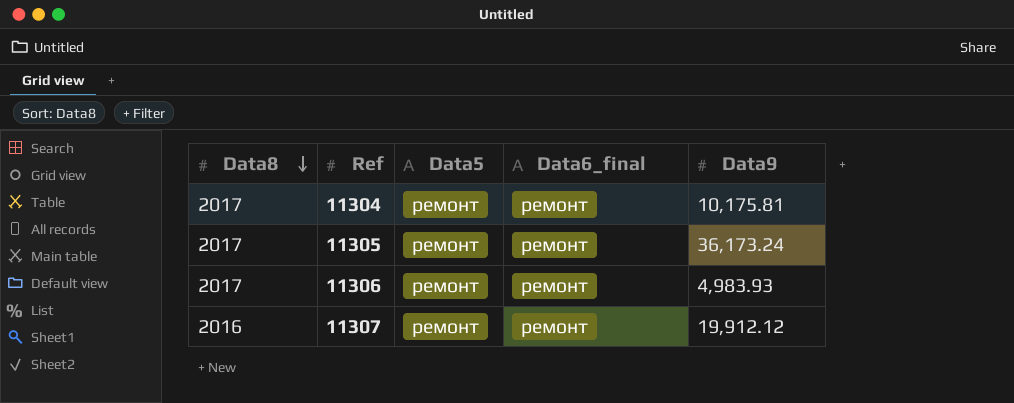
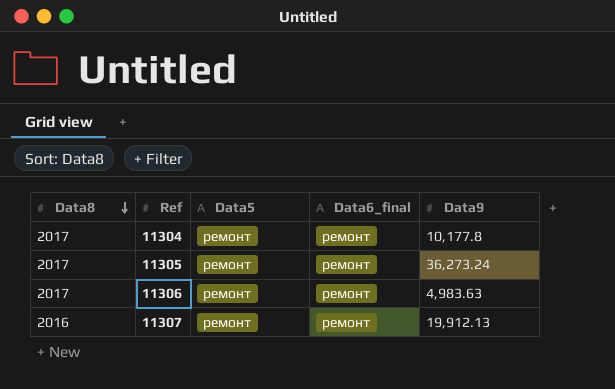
11304 | Data9: 10,175.81 -> 10,177.8
11305 | Data9: 36,173.24 -> 36,273.24
11306 | Data9: 4,983.93 -> 4,983.63
11307 | Data9: 19,912.12 -> 19,912.13

